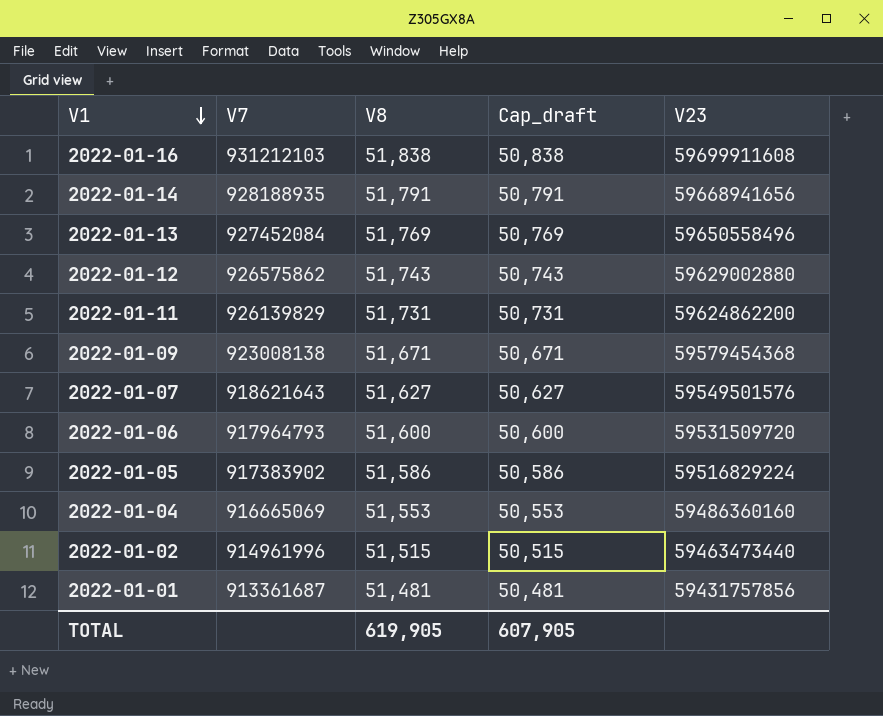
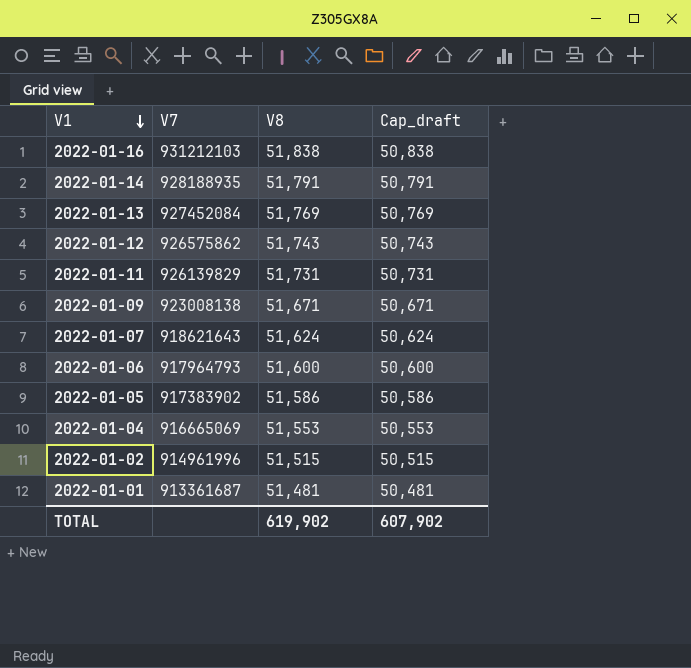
column V23 | position: 5 -> none
2022-01-07 | V8: 51,627 -> 51,624
2022-01-07 | Cap_draft: 50,627 -> 50,624
TOTAL | V8: 619,905 -> 619,902
TOTAL | Cap_draft: 607,905 -> 607,902

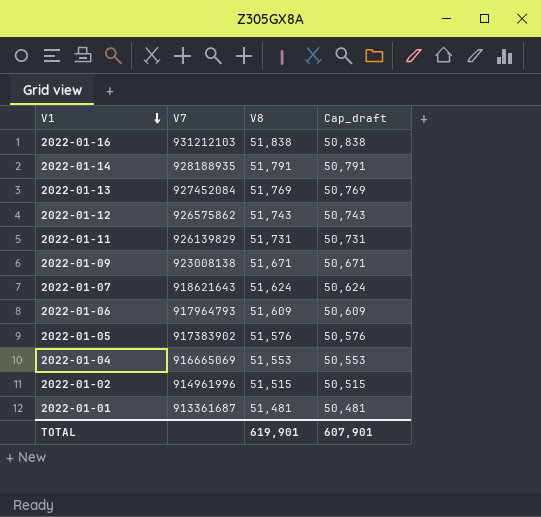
2022-01-06 | V8: 51,600 -> 51,609
2022-01-06 | Cap_draft: 50,600 -> 50,609
2022-01-05 | V8: 51,586 -> 51,576
2022-01-05 | Cap_draft: 50,586 -> 50,576
TOTAL | V8: 619,902 -> 619,901
TOTAL | Cap_draft: 607,902 -> 607,901

